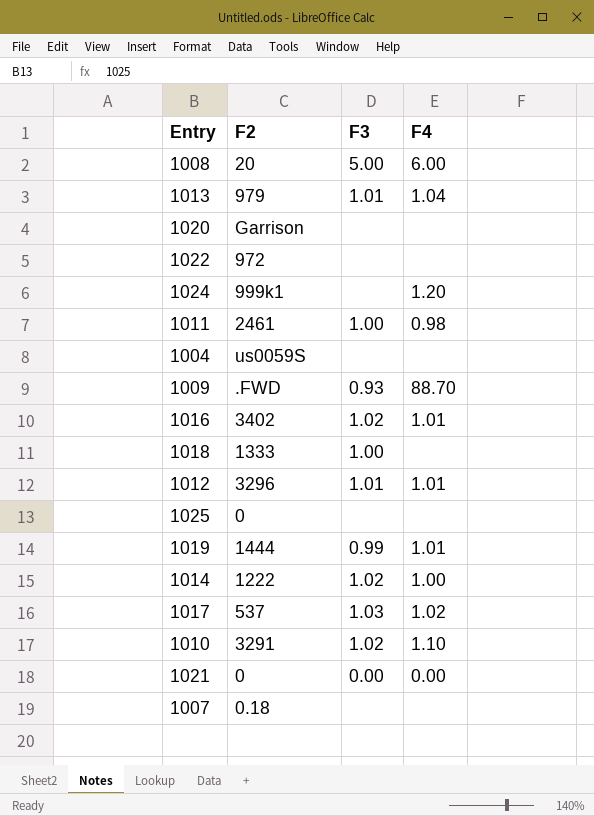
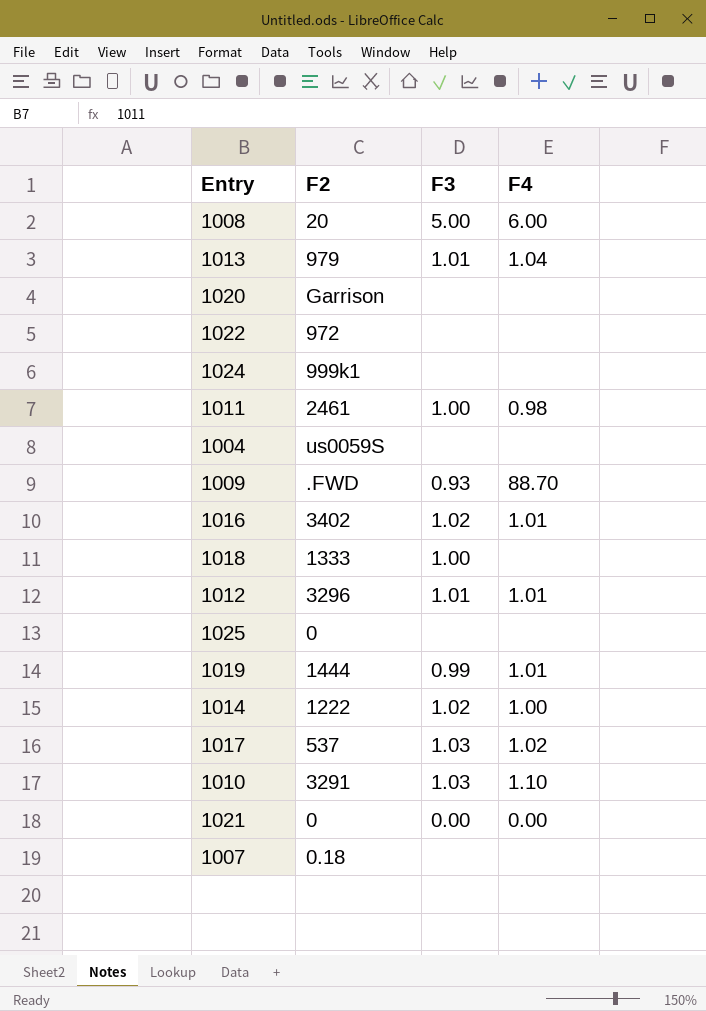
1024 | F4: 1.20 -> none
1010 | F3: 1.02 -> 1.03

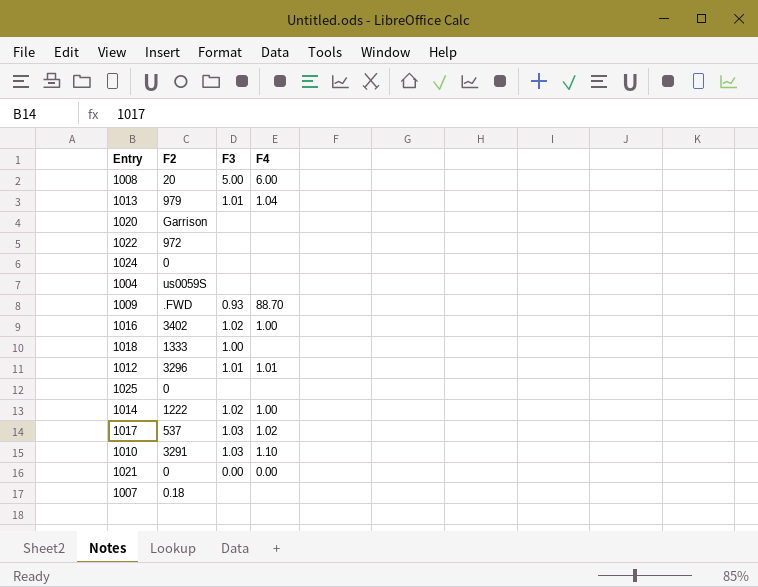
row 1011: 2461 | 1.00 | 0.98 -> none
row 1019: 1444 | 0.99 | 1.01 -> none
1024 | F2: 999k1 -> 0
1016 | F4: 1.01 -> 1.00

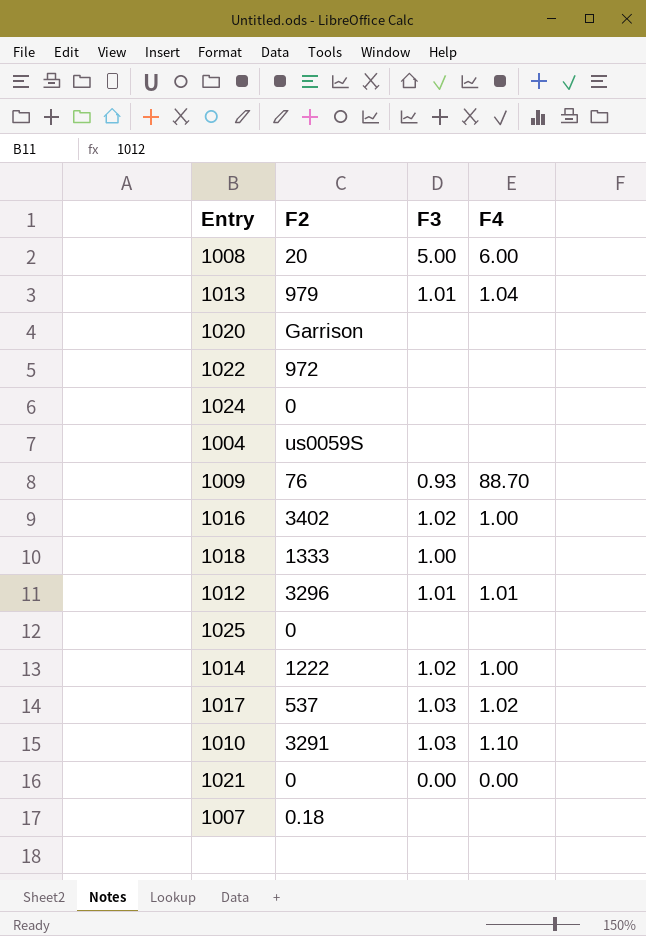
1009 | F2: .FWD -> 76

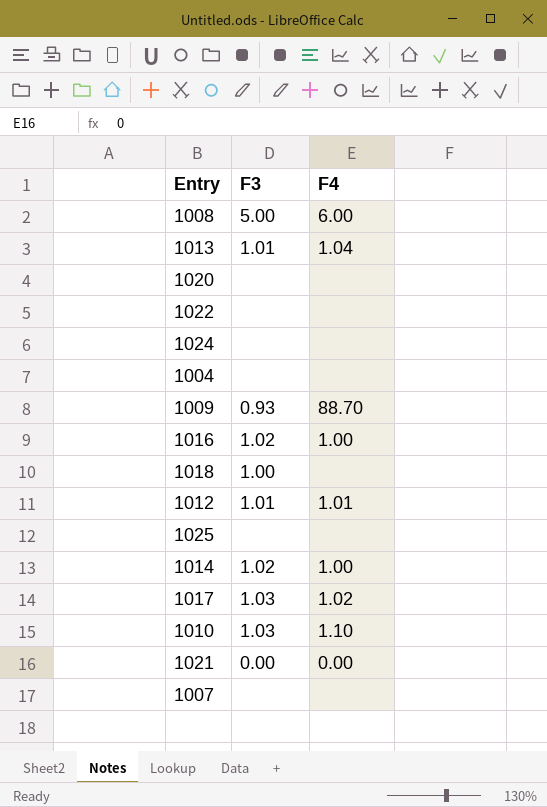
column F2 | position: 2 -> none

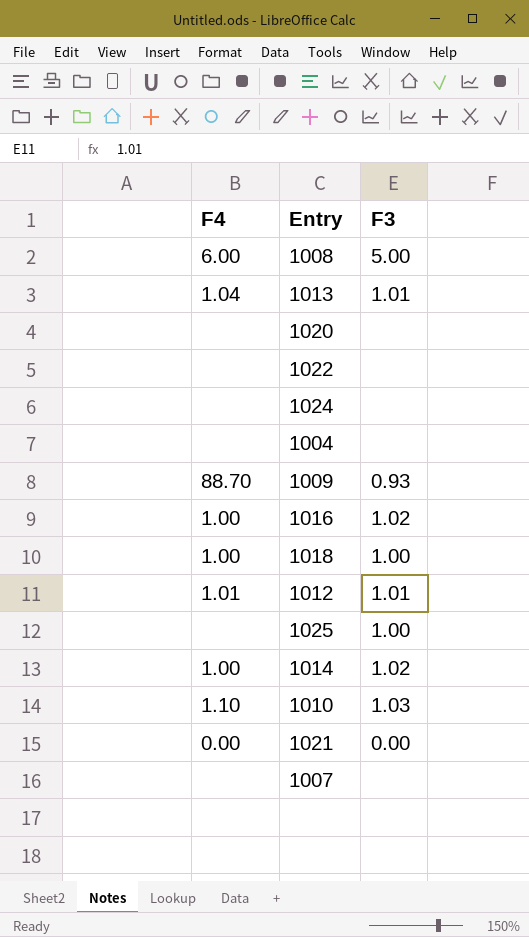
column F4 | position: 3 -> 1
row 1017: 1.03 | 1.02 -> none
1018 | F4: none -> 1.00
1025 | F3: none -> 1.00

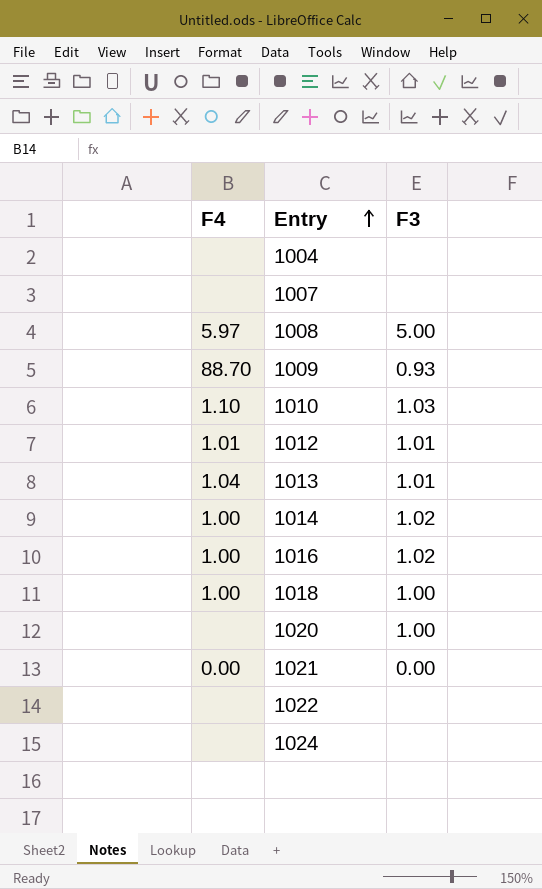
row order: none -> Entry ascending
row 1025: none | 1.00 -> none
1008 | F4: 6.00 -> 5.97
1020 | F3: none -> 1.00

